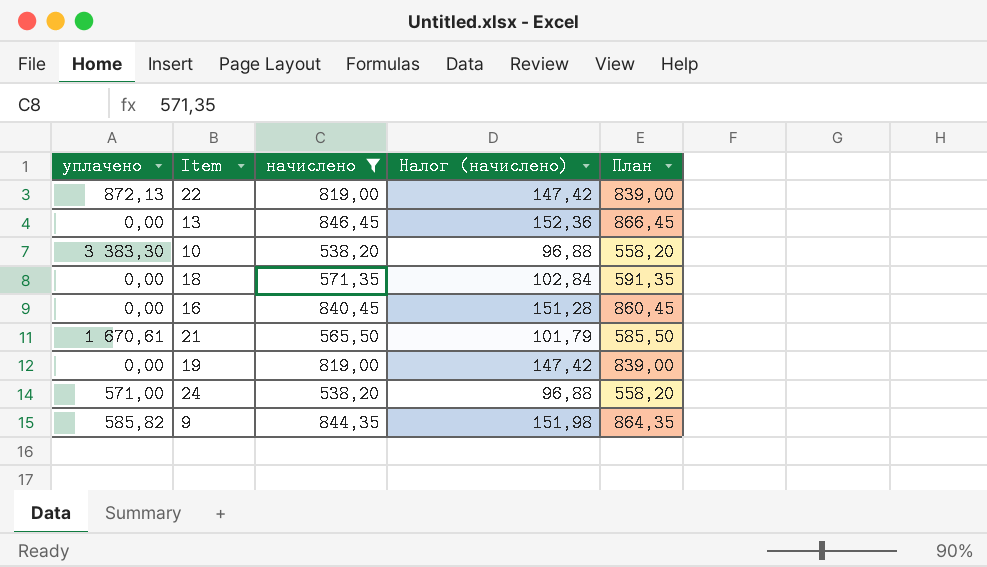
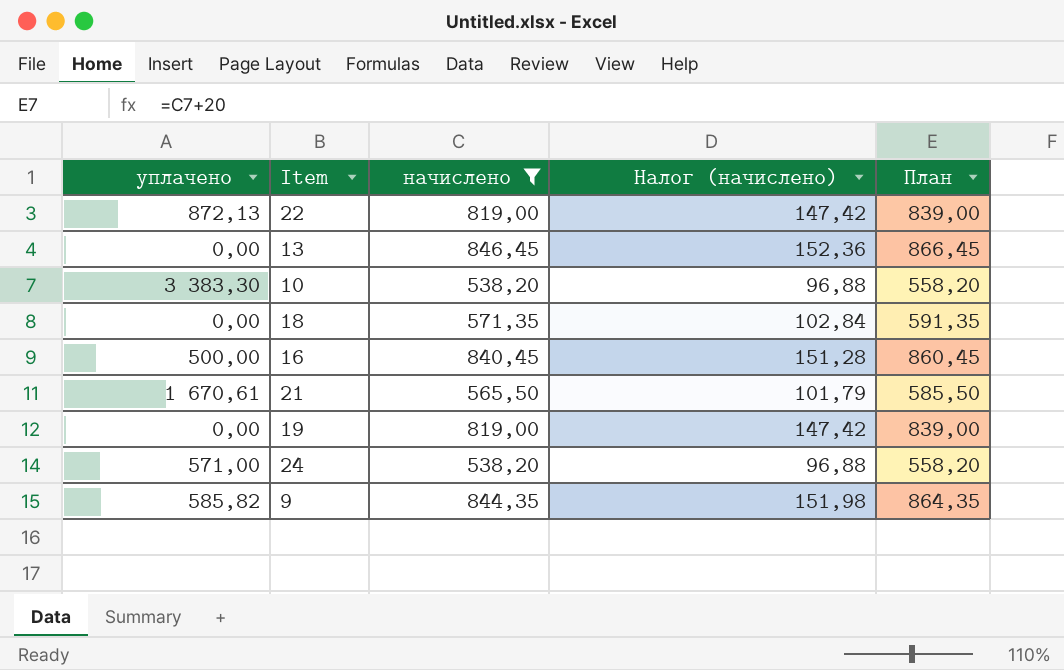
16 | уплачено: 0,00 -> 500,00

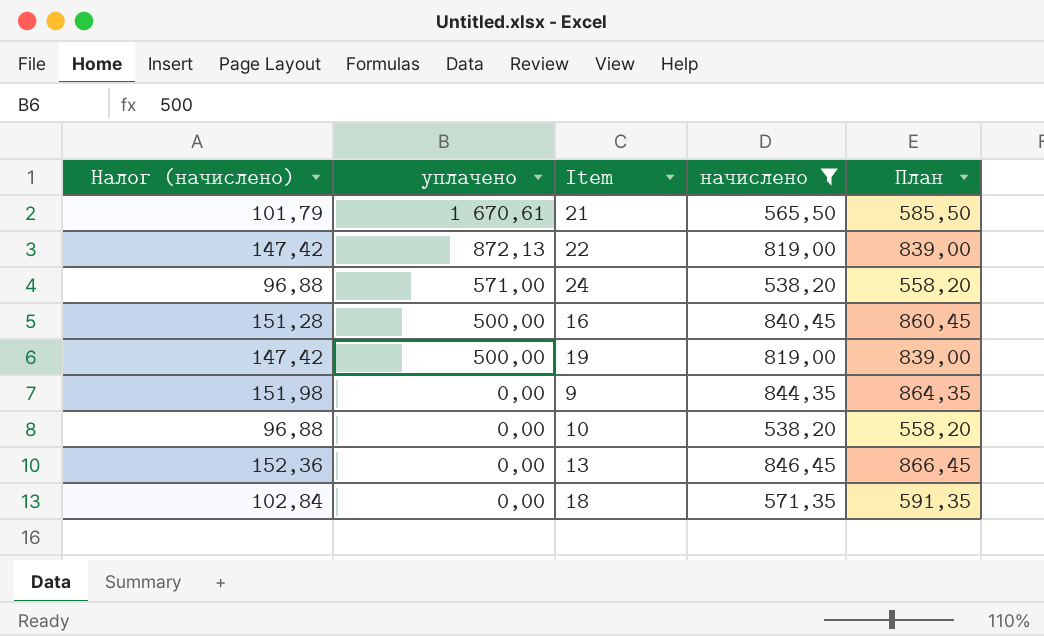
row order: none -> уплачено descending
column Налог (начислено) | position: 4 -> 1
19 | уплачено: 0,00 -> 500,00
9 | уплачено: 585,82 -> 0,00
10 | уплачено: 3 383,30 -> 0,00

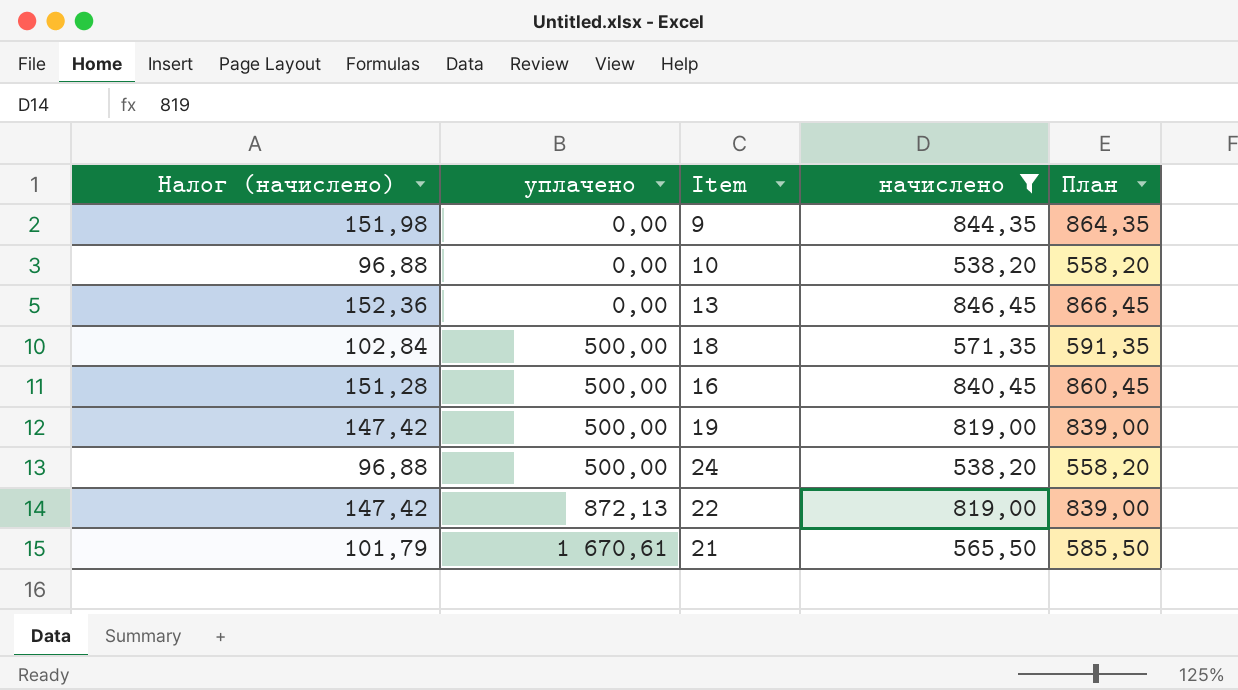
row order: уплачено descending -> уплачено ascending
18 | уплачено: 0,00 -> 500,00
24 | уплачено: 571,00 -> 500,00

